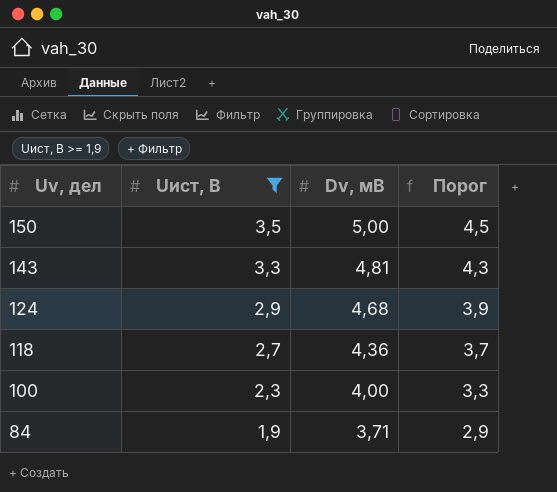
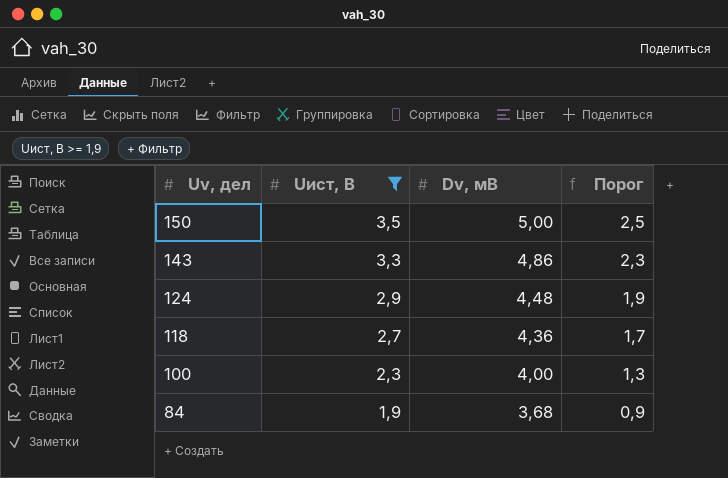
column Порог | formula: [Uист, В] + 1 -> [Uист, В] - 1
143 | Dv, мВ: 4,81 -> 4,86
124 | Dv, мВ: 4,68 -> 4,48
84 | Dv, мВ: 3,71 -> 3,68

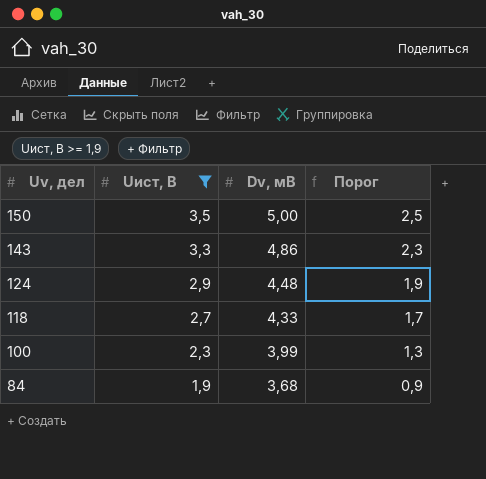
118 | Dv, мВ: 4,36 -> 4,33
100 | Dv, мВ: 4,00 -> 3,99

